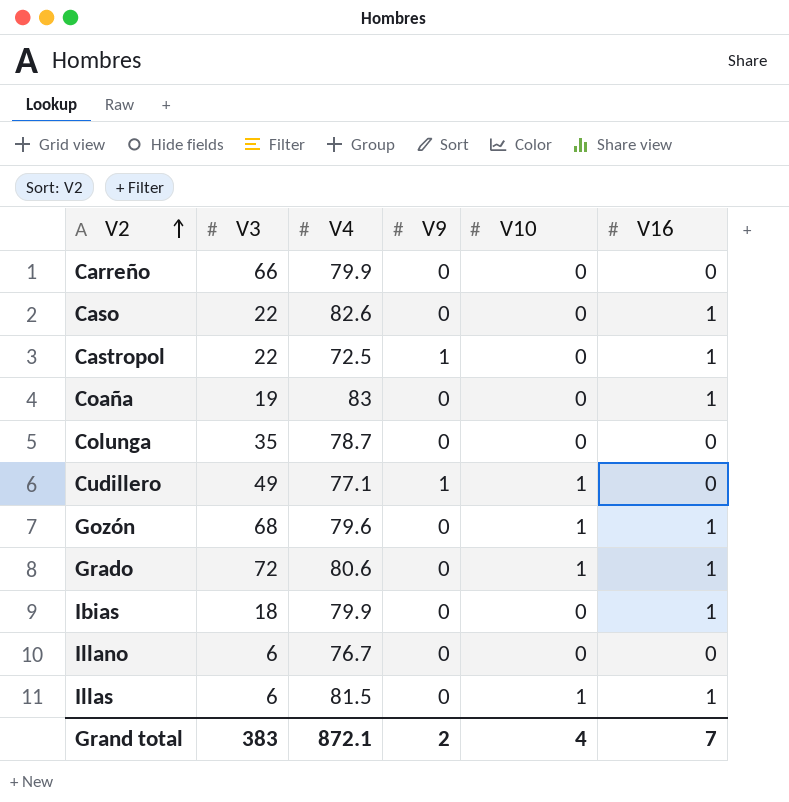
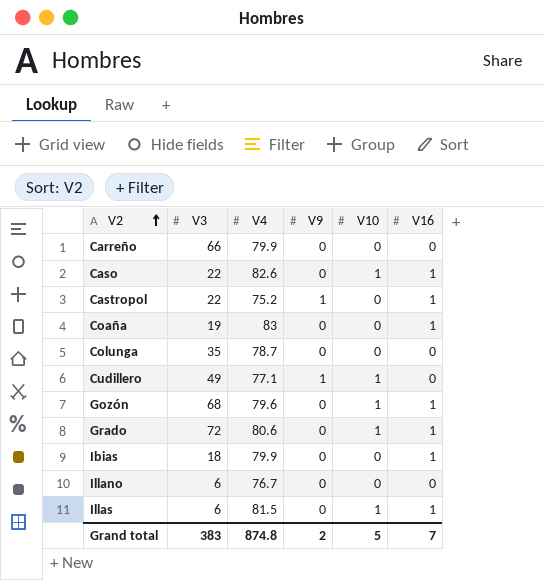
Caso | V10: 0 -> 1
Castropol | V4: 72.5 -> 75.2
Grand total | V4: 872.1 -> 874.8
Grand total | V10: 4 -> 5

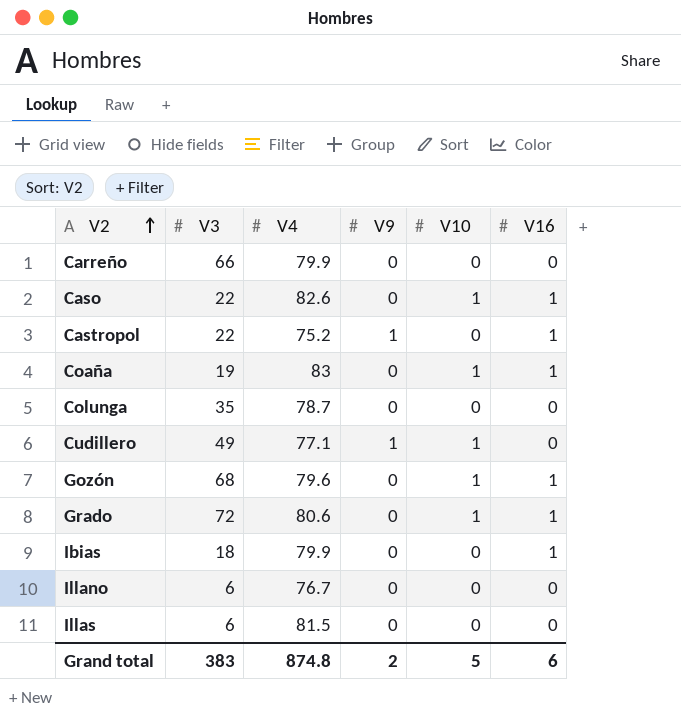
Coaña | V10: 0 -> 1
Illas | V10: 1 -> 0
Illas | V16: 1 -> 0
Grand total | V16: 7 -> 6

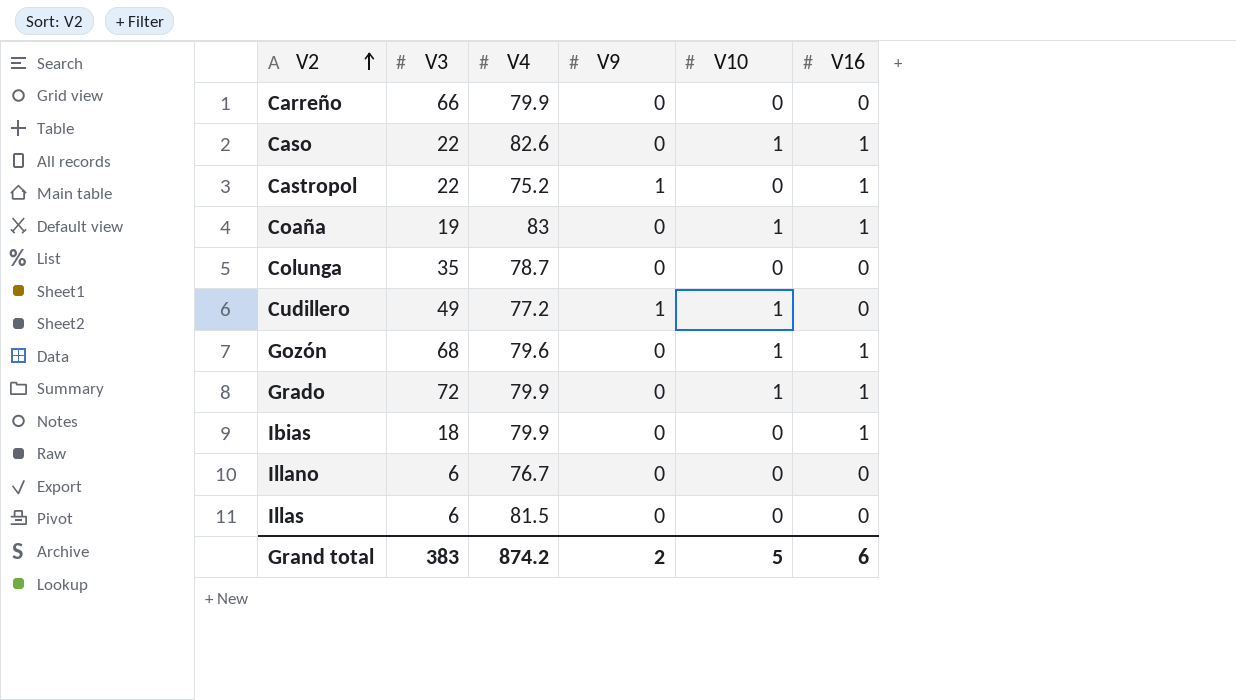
Cudillero | V4: 77.1 -> 77.2
Grado | V4: 80.6 -> 79.9
Grand total | V4: 874.8 -> 874.2

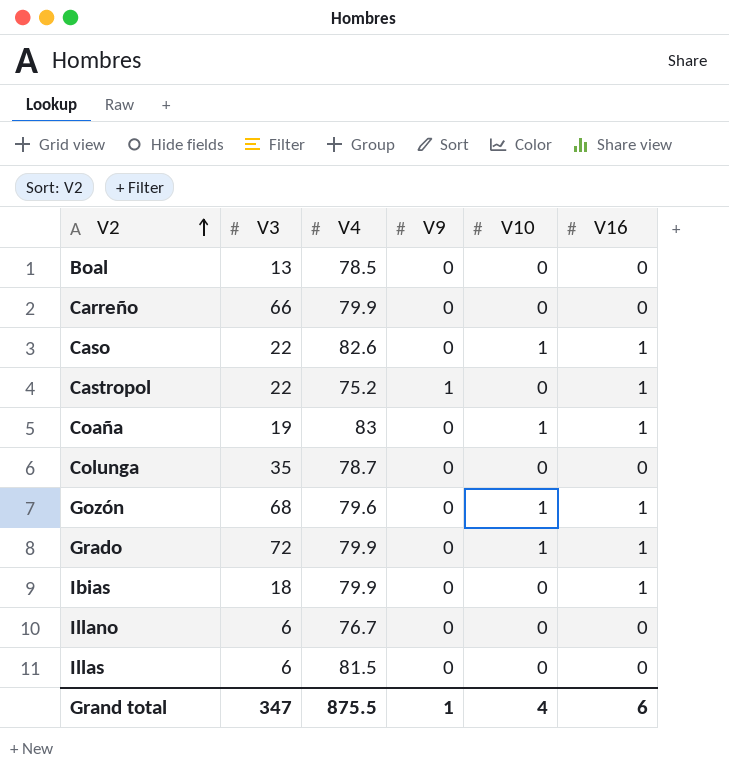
row Cudillero: 49 | 77.2 | 1 | 1 | 0 -> none
row Boal: none -> 13 | 78.5 | 0 | 0 | 0
Grand total | V3: 383 -> 347
Grand total | V4: 874.2 -> 875.5
Grand total | V9: 2 -> 1
Grand total | V10: 5 -> 4

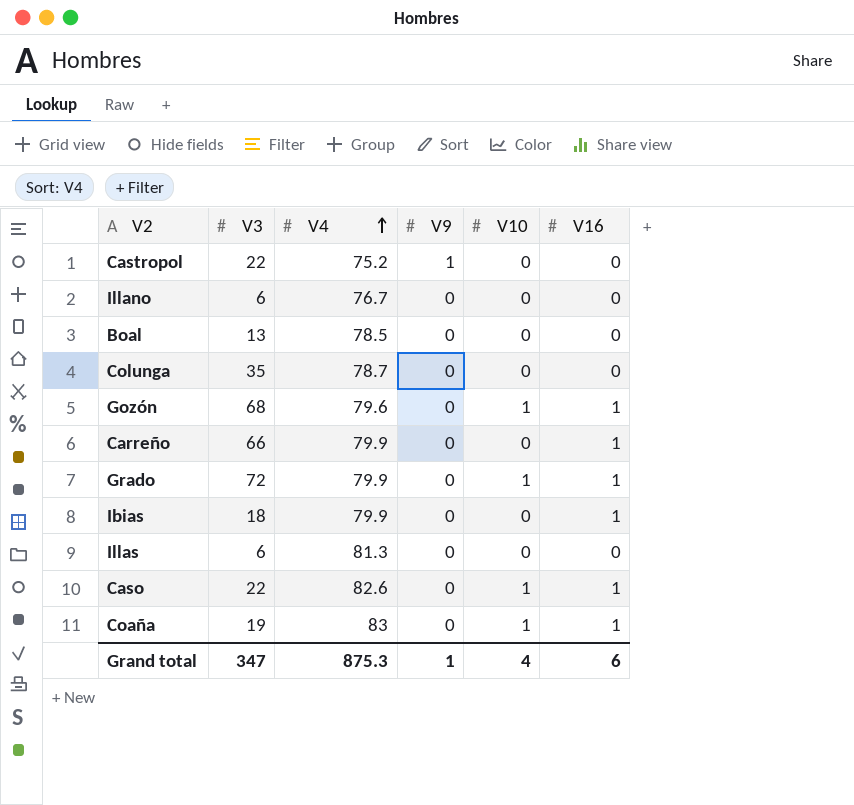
row order: V2 ascending -> V4 ascending
Castropol | V16: 1 -> 0
Carreño | V16: 0 -> 1
Illas | V4: 81.5 -> 81.3
Grand total | V4: 875.5 -> 875.3

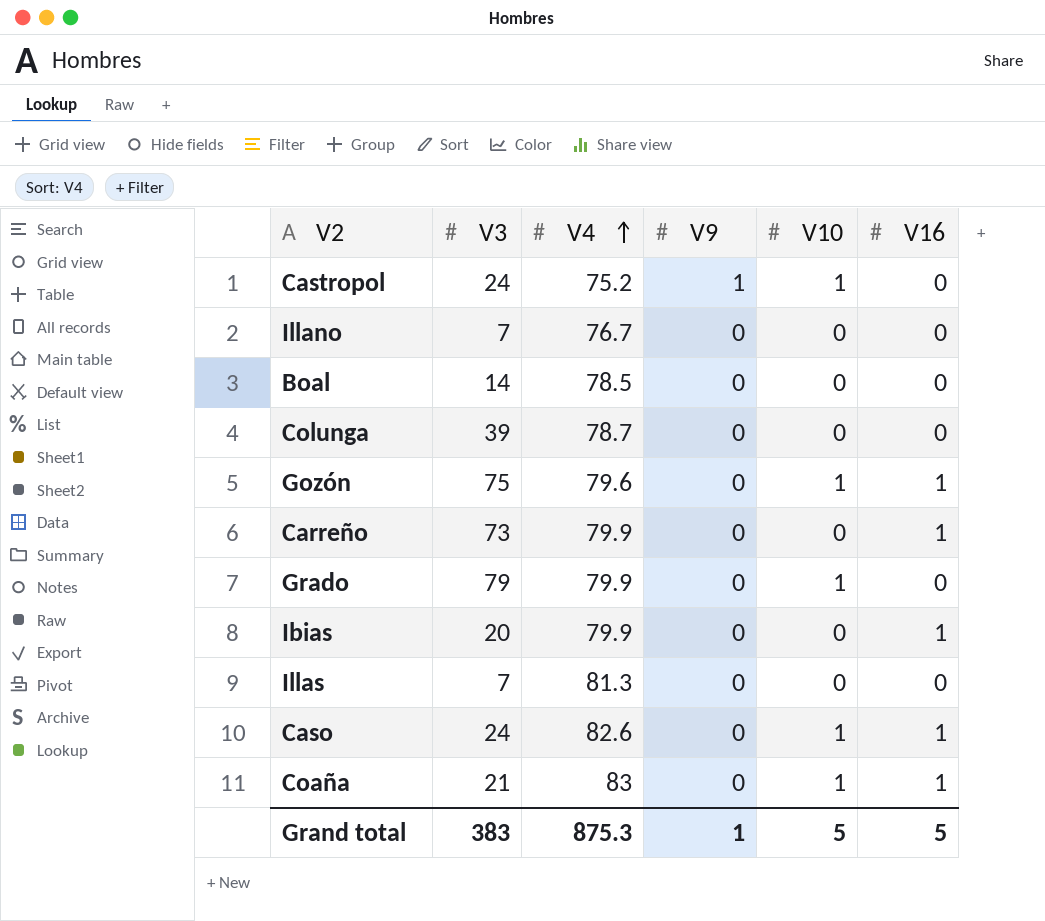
Castropol | V3: 22 -> 24
Castropol | V10: 0 -> 1
Illano | V3: 6 -> 7
Boal | V3: 13 -> 14
Colunga | V3: 35 -> 39
Gozón | V3: 68 -> 75
Carreño | V3: 66 -> 73
Grado | V3: 72 -> 79
Grado | V16: 1 -> 0
Ibias | V3: 18 -> 20
Illas | V3: 6 -> 7
Caso | V3: 22 -> 24
Coaña | V3: 19 -> 21
Grand total | V3: 347 -> 383
Grand total | V10: 4 -> 5
Grand total | V16: 6 -> 5

